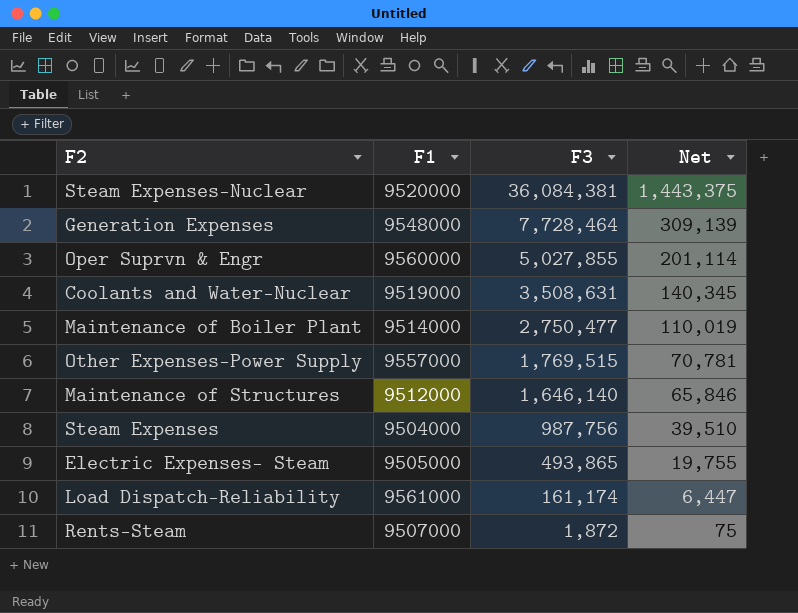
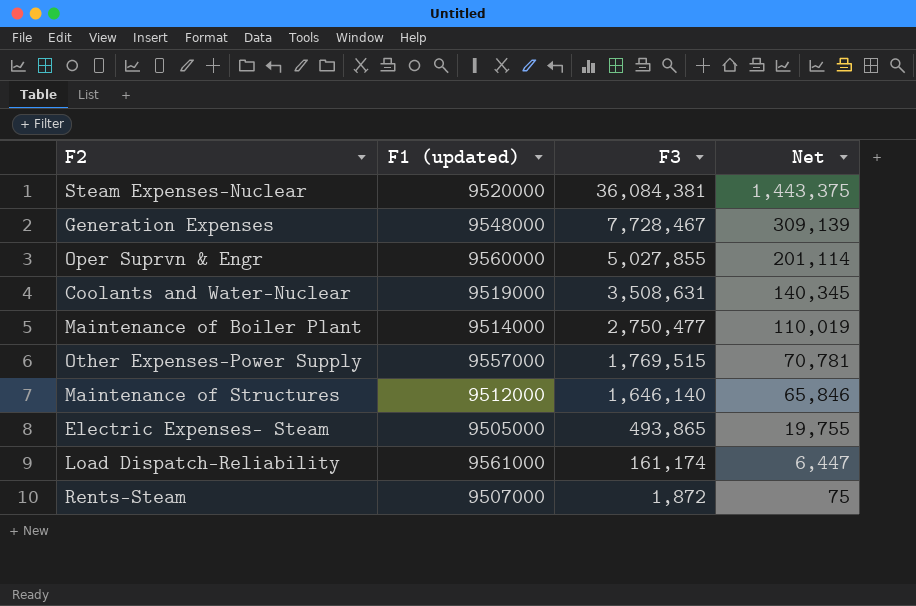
column name: F1 -> F1 (updated)
row Steam Expenses: 9504000 | 987,756 | 39,510 -> none
Generation Expenses | F3: 7,728,464 -> 7,728,467

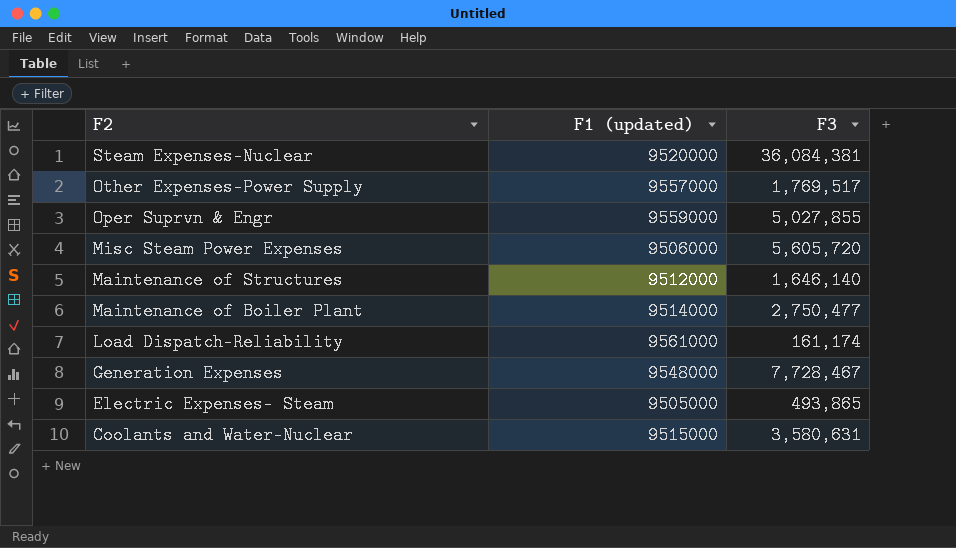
row order: F3 descending -> F2 descending
column Net | formula: [F3] * 0.04 -> none
row Rents-Steam: 9507000 | 1,872 | 75 -> none
Other Expenses-Power Supply | F3: 1,769,515 -> 1,769,517
Oper Suprvn & Engr | F1 (updated): 9560000 -> 9559000
row Misc Steam Power Expenses: none -> 9506000 | 5,605,720
Coolants and Water-Nuclear | F1 (updated): 9519000 -> 9515000
Coolants and Water-Nuclear | F3: 3,508,631 -> 3,580,631

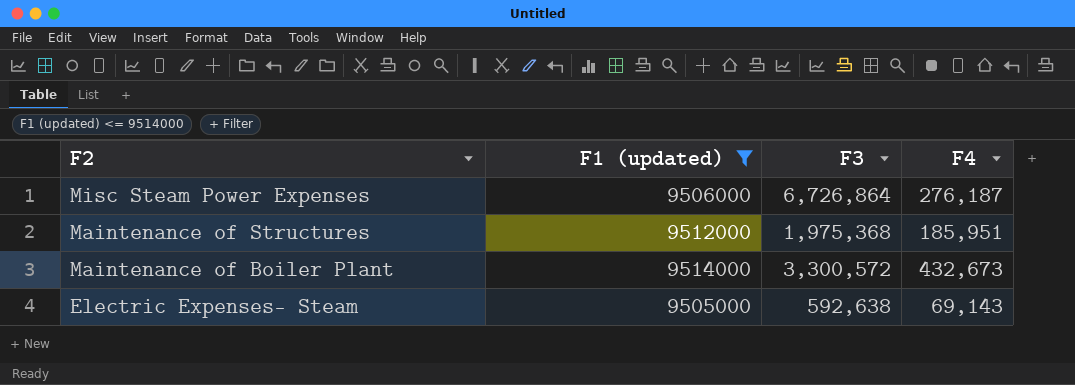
filter: none -> F1 (updated) <= 9514000
column F4 | position: none -> 4
Misc Steam Power Expenses | F3: 5,605,720 -> 6,726,864
Maintenance of Structures | F3: 1,646,140 -> 1,975,368
Maintenance of Boiler Plant | F3: 2,750,477 -> 3,300,572
Electric Expenses- Steam | F3: 493,865 -> 592,638

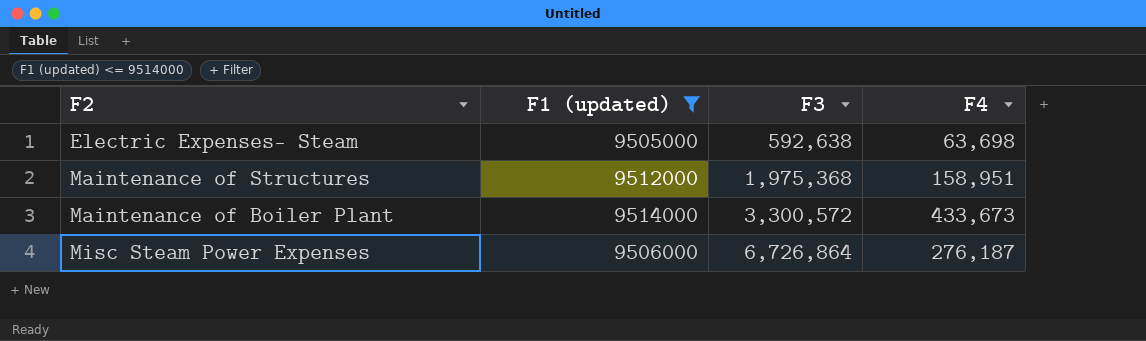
row order: F2 descending -> F3 ascending
Electric Expenses- Steam | F4: 69,143 -> 63,698
Maintenance of Structures | F4: 185,951 -> 158,951
Maintenance of Boiler Plant | F4: 432,673 -> 433,673

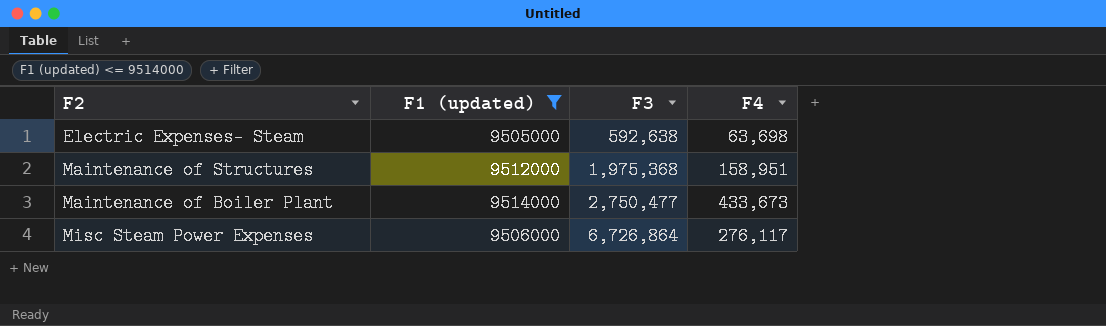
Maintenance of Boiler Plant | F3: 3,300,572 -> 2,750,477
Misc Steam Power Expenses | F4: 276,187 -> 276,117

